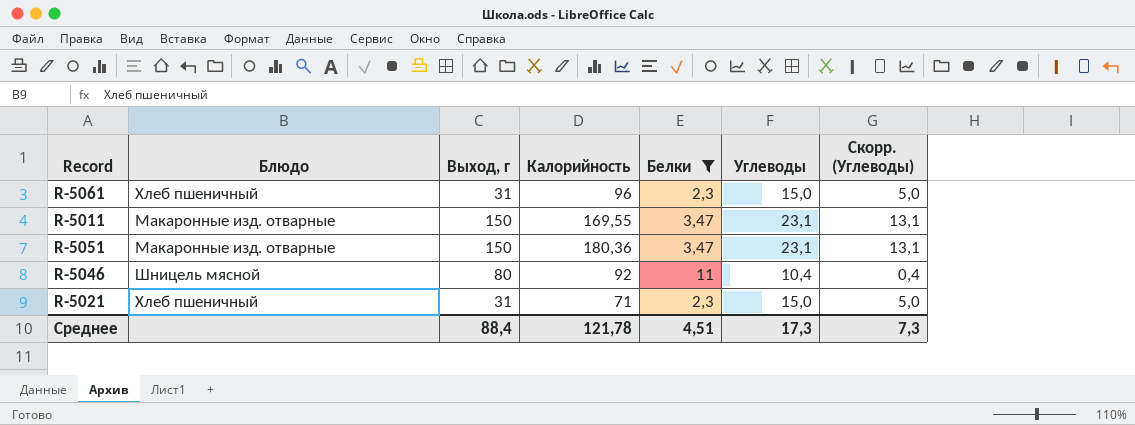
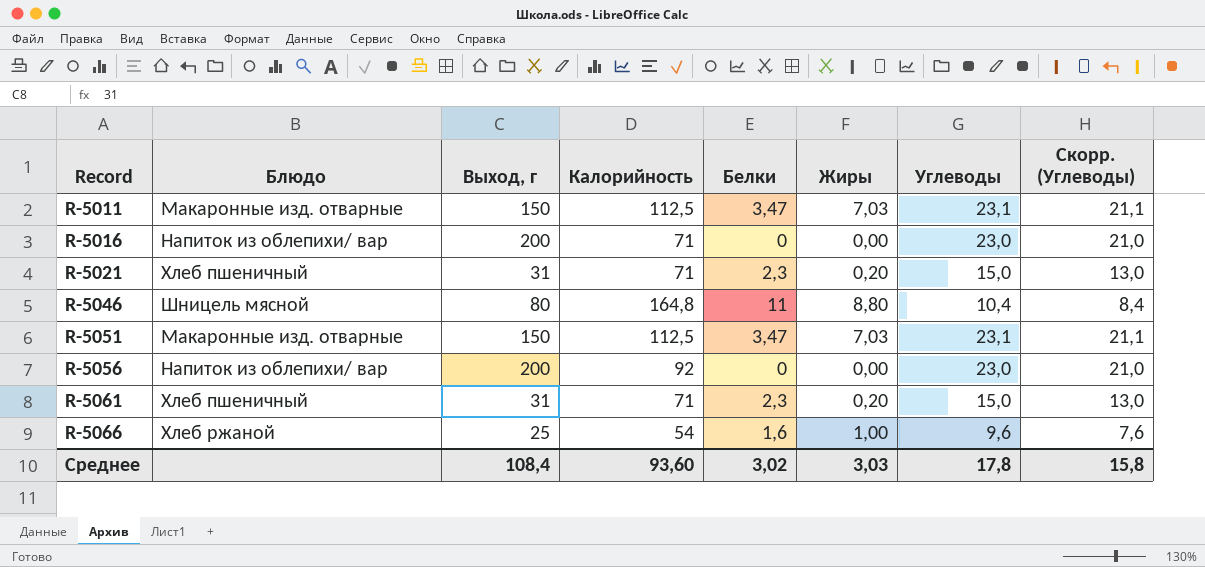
filter: Белки >= 2,3 -> none
row order: none -> Record ascending
column Жиры | position: none -> 6
column Скорр. (Углеводы) | formula: [Углеводы] - 10 -> [Углеводы] - 2
R-5011 | Калорийность: 169,55 -> 112,5
R-5046 | Калорийность: 92 -> 164,8
R-5051 | Калорийность: 180,36 -> 112,5
R-5061 | Калорийность: 96 -> 71
Среднее | Выход, г: 88,4 -> 108,4
Среднее | Калорийность: 121,78 -> 93,60
Среднее | Белки: 4,51 -> 3,02
Среднее | Углеводы: 17,3 -> 17,8
Среднее | Скорр. (Углеводы): 7,3 -> 15,8

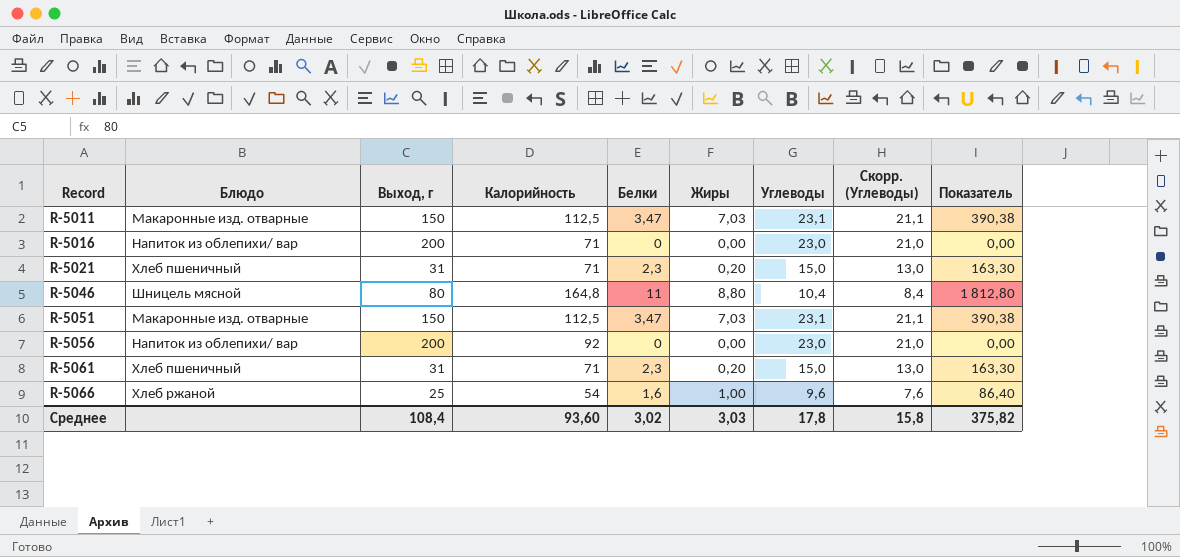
column Показатель | formula: none -> [Калорийность] * [Белки]

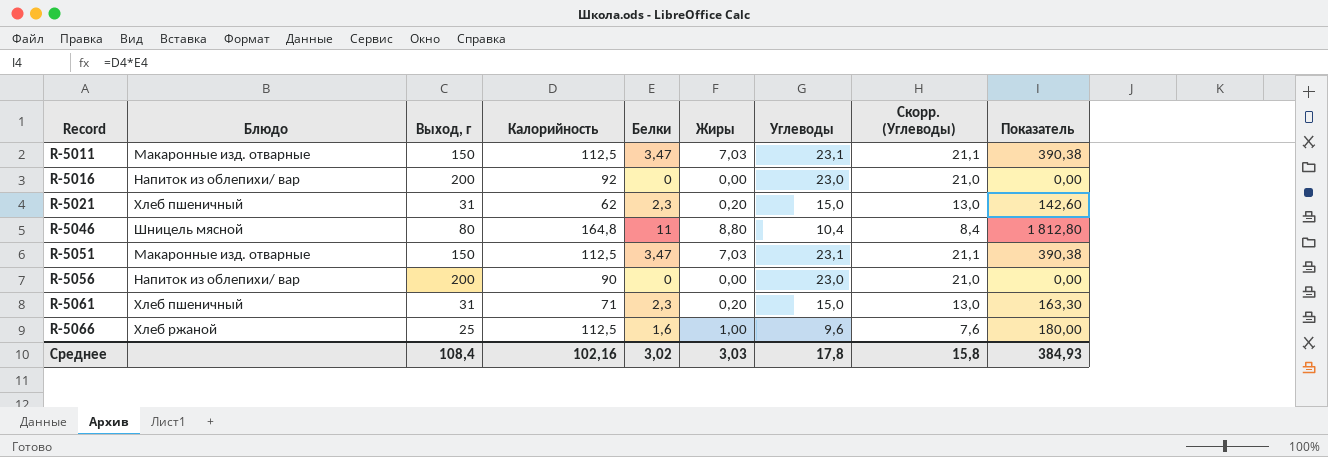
R-5016 | Калорийность: 71 -> 92
R-5021 | Калорийность: 71 -> 62
R-5021 | Показатель: 163,30 -> 142,60
R-5056 | Калорийность: 92 -> 90
R-5066 | Калорийность: 54 -> 112,5
R-5066 | Показатель: 86,40 -> 180,00
Среднее | Калорийность: 93,60 -> 102,16
Среднее | Показатель: 375,82 -> 384,93

